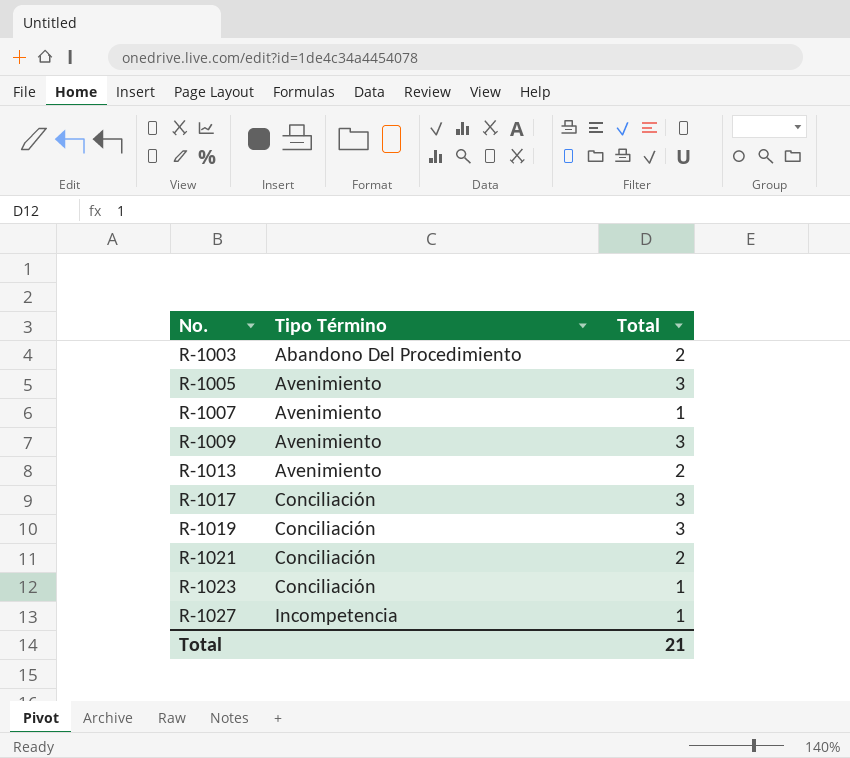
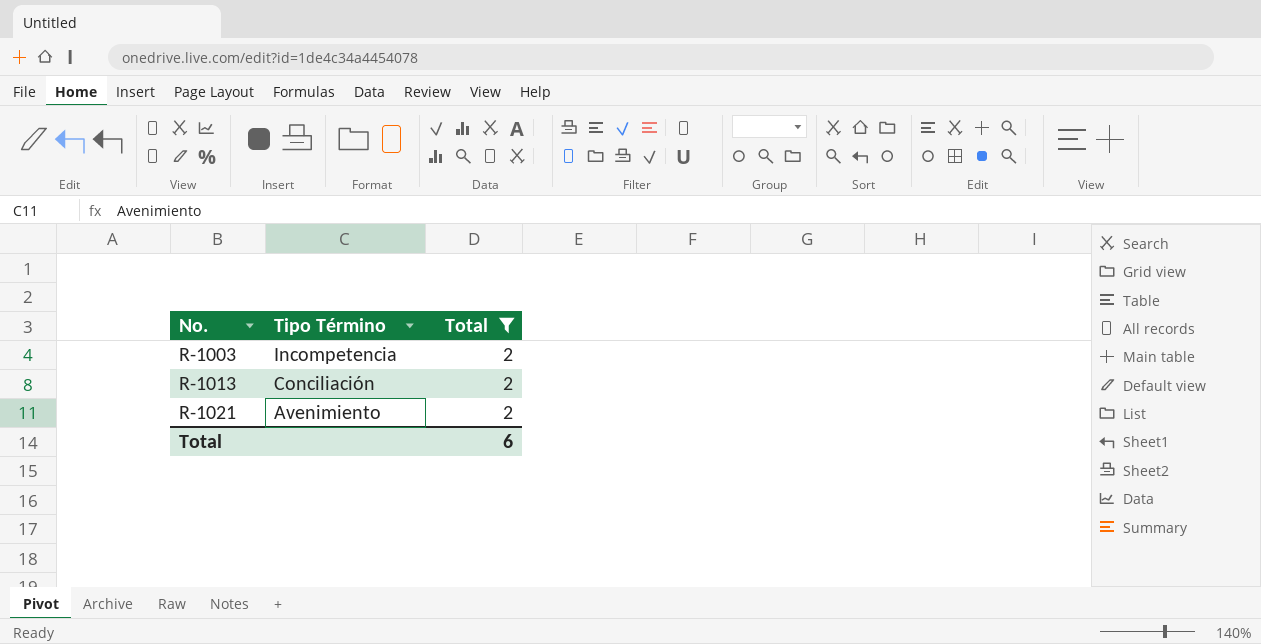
filter: none -> Total = 2
R-1003 | Tipo Término: Abandono Del Procedimiento -> Incompetencia
R-1013 | Tipo Término: Avenimiento -> Conciliación
R-1021 | Tipo Término: Conciliación -> Avenimiento
Total | Total: 21 -> 6

